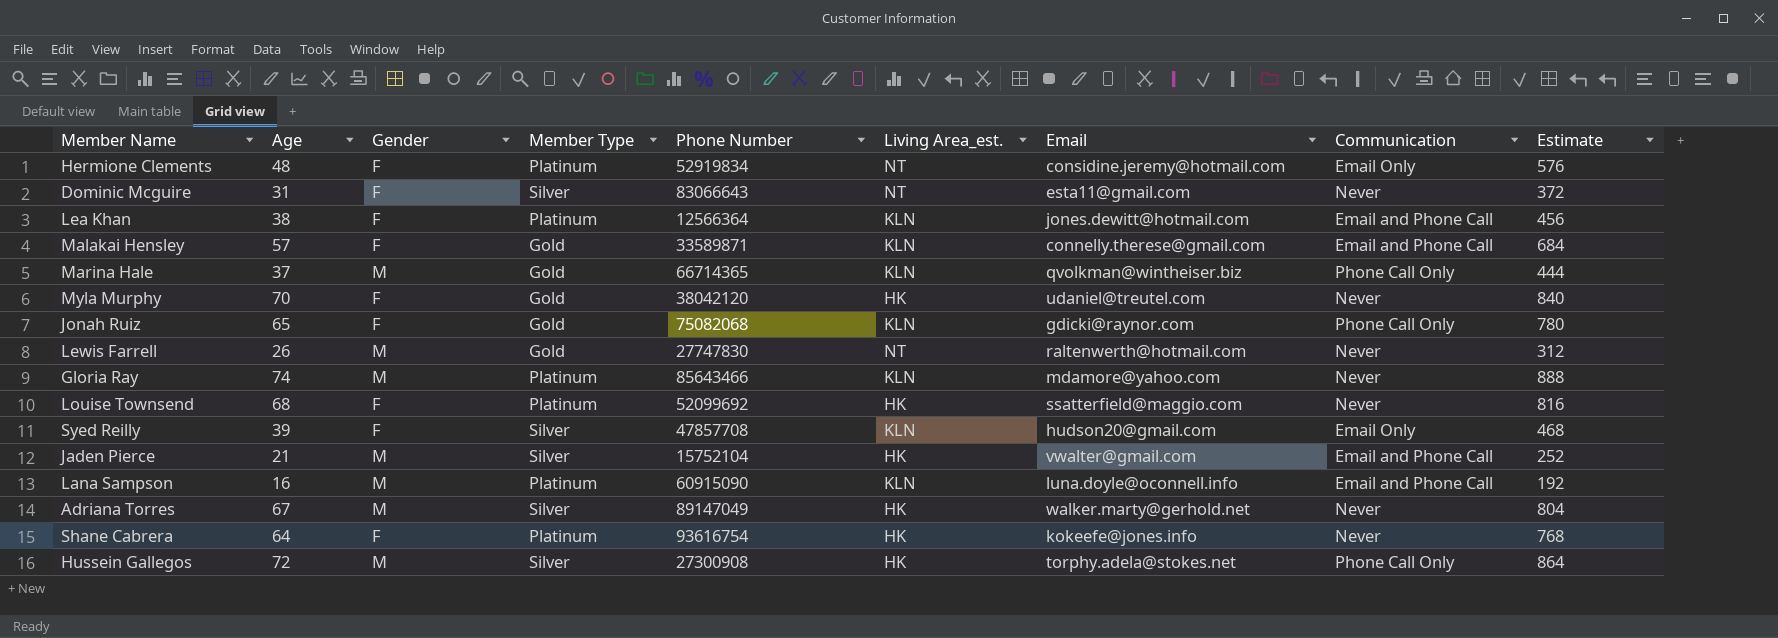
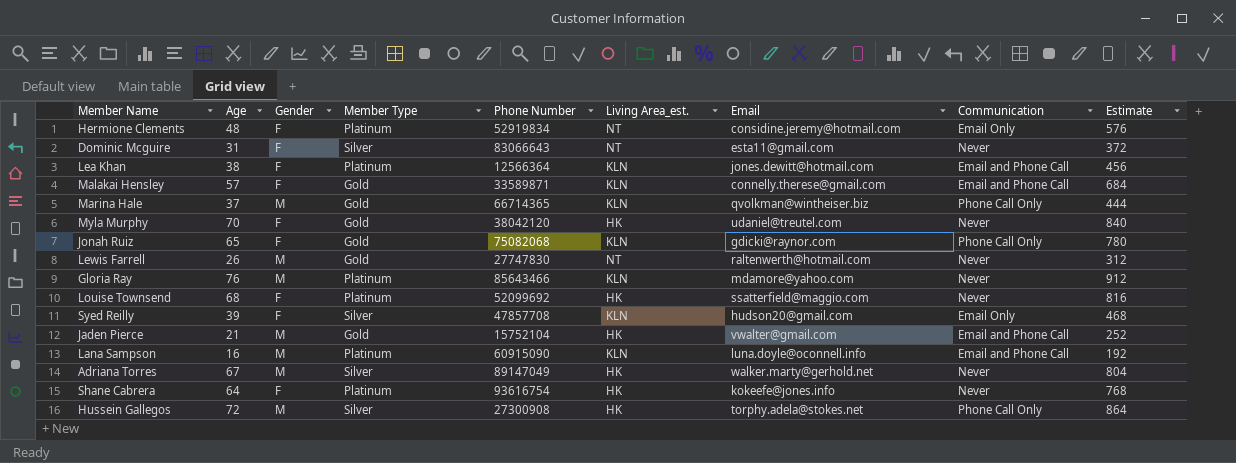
Gloria Ray | Age: 74 -> 76
Gloria Ray | Estimate: 888 -> 912
Jaden Pierce | Member Type: Silver -> Gold

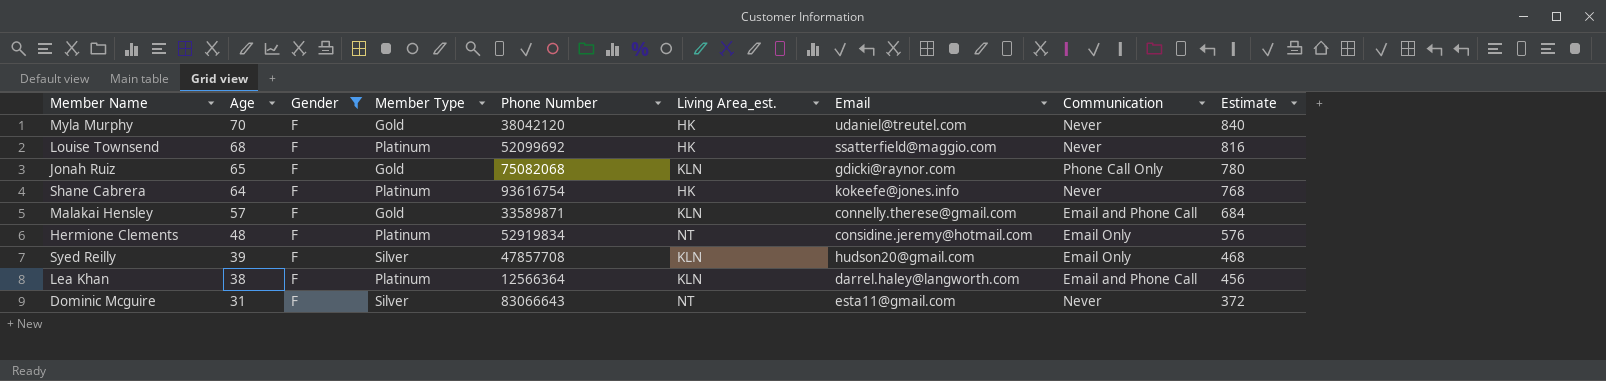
filter: none -> Gender = F
row order: none -> Age descending
Lea Khan | Email: jones.dewitt@hotmail.com -> darrel.haley@langworth.com

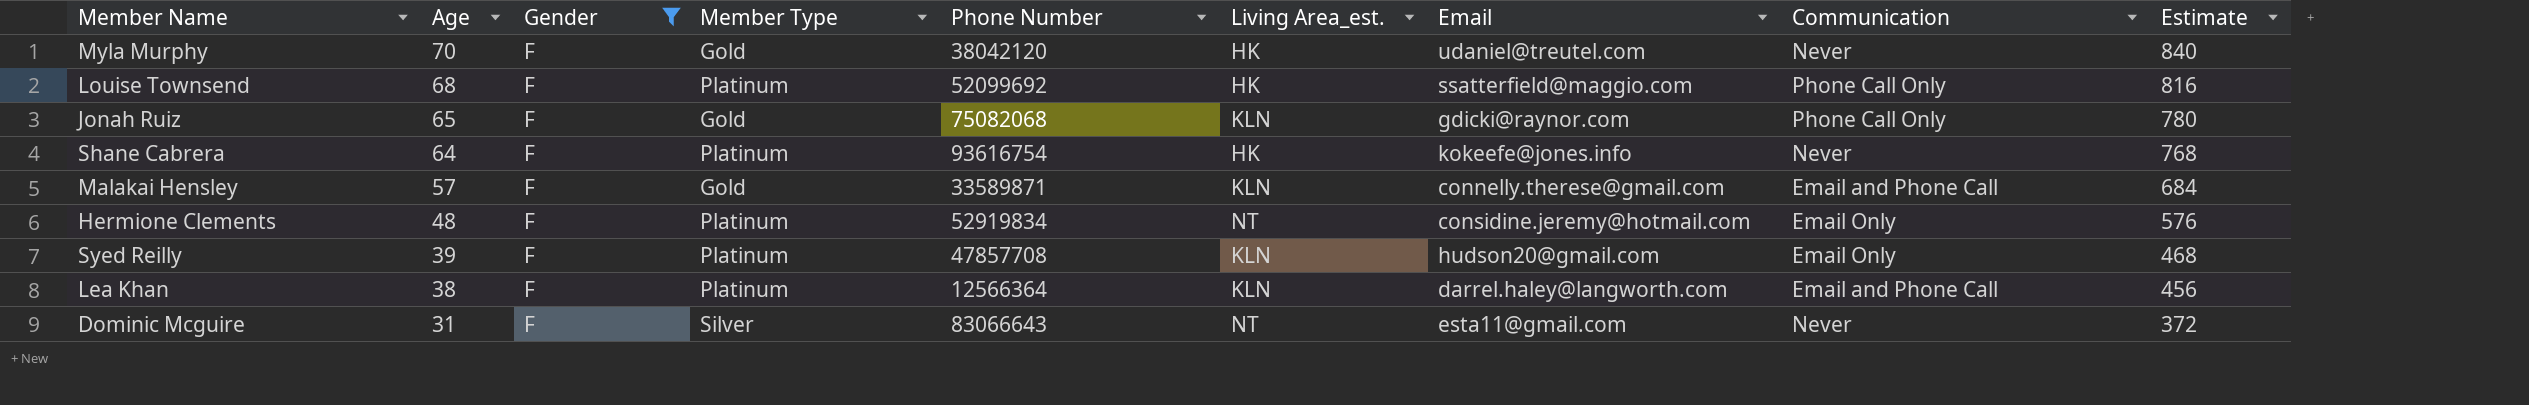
Louise Townsend | Communication: Never -> Phone Call Only
Syed Reilly | Member Type: Silver -> Platinum

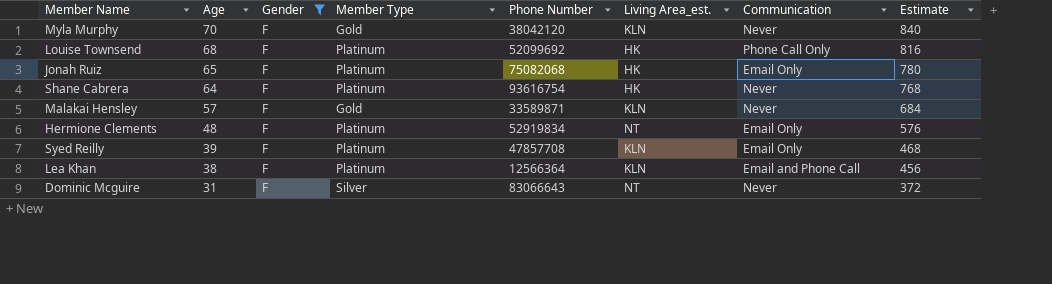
column Email | position: 7 -> none
Myla Murphy | Living Area_est.: HK -> KLN
Jonah Ruiz | Member Type: Gold -> Platinum
Jonah Ruiz | Living Area_est.: KLN -> HK
Jonah Ruiz | Communication: Phone Call Only -> Email Only
Malakai Hensley | Communication: Email and Phone Call -> Never

